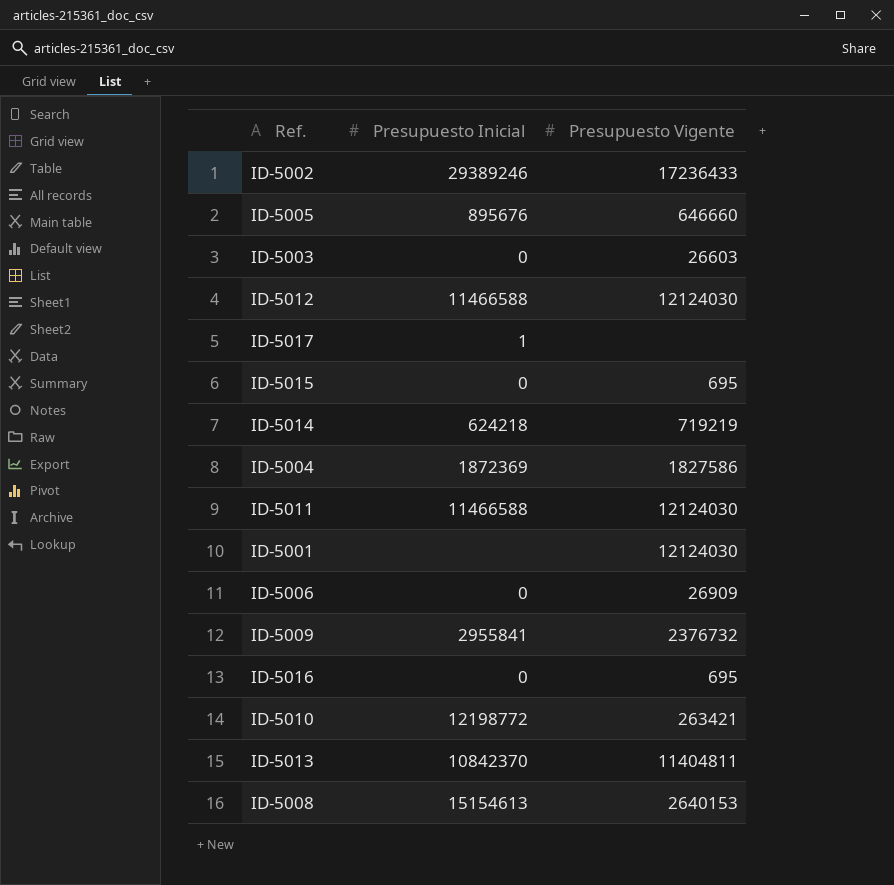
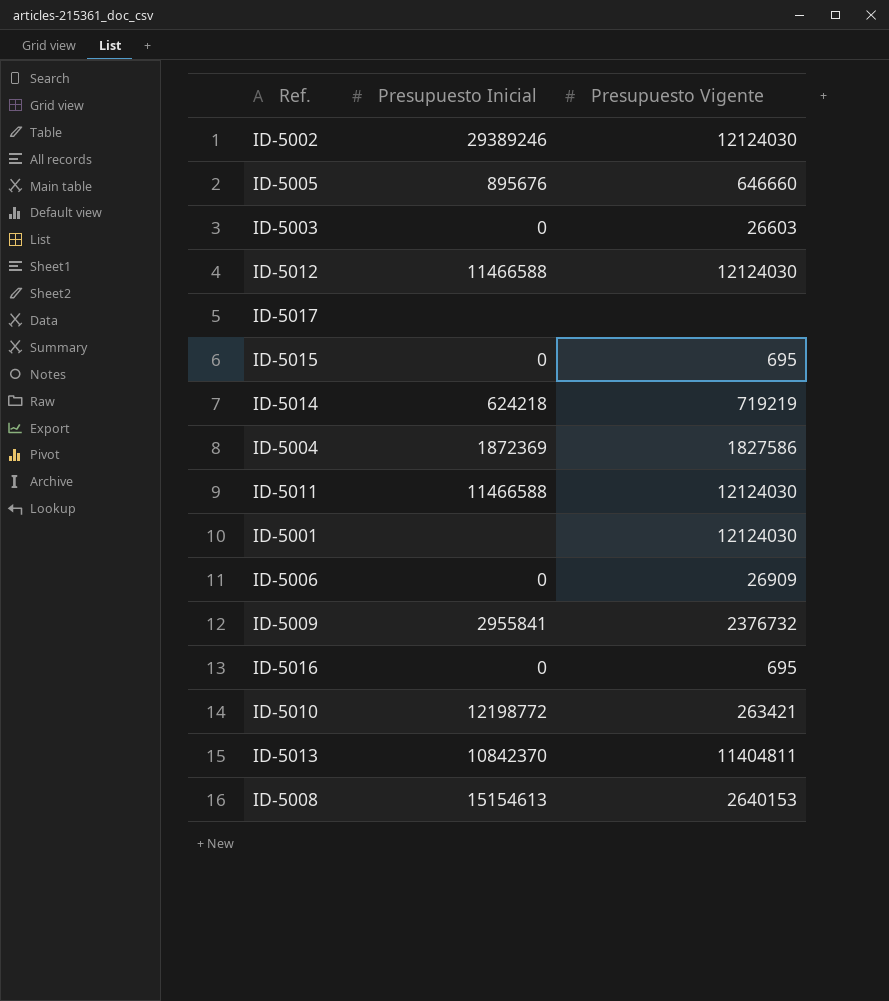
ID-5002 | Presupuesto Vigente: 17236433 -> 12124030
ID-5017 | Presupuesto Inicial: 1 -> none

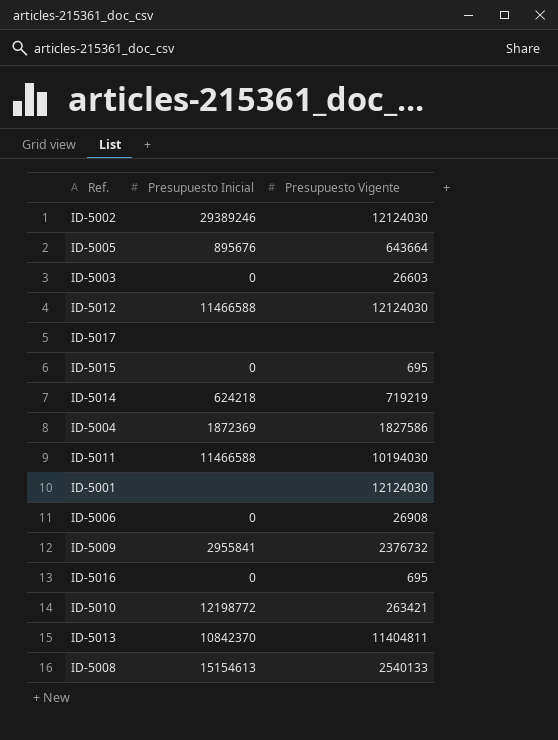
ID-5005 | Presupuesto Vigente: 646660 -> 643664
ID-5011 | Presupuesto Vigente: 12124030 -> 10194030
ID-5006 | Presupuesto Vigente: 26909 -> 26908
ID-5008 | Presupuesto Vigente: 2640153 -> 2540133

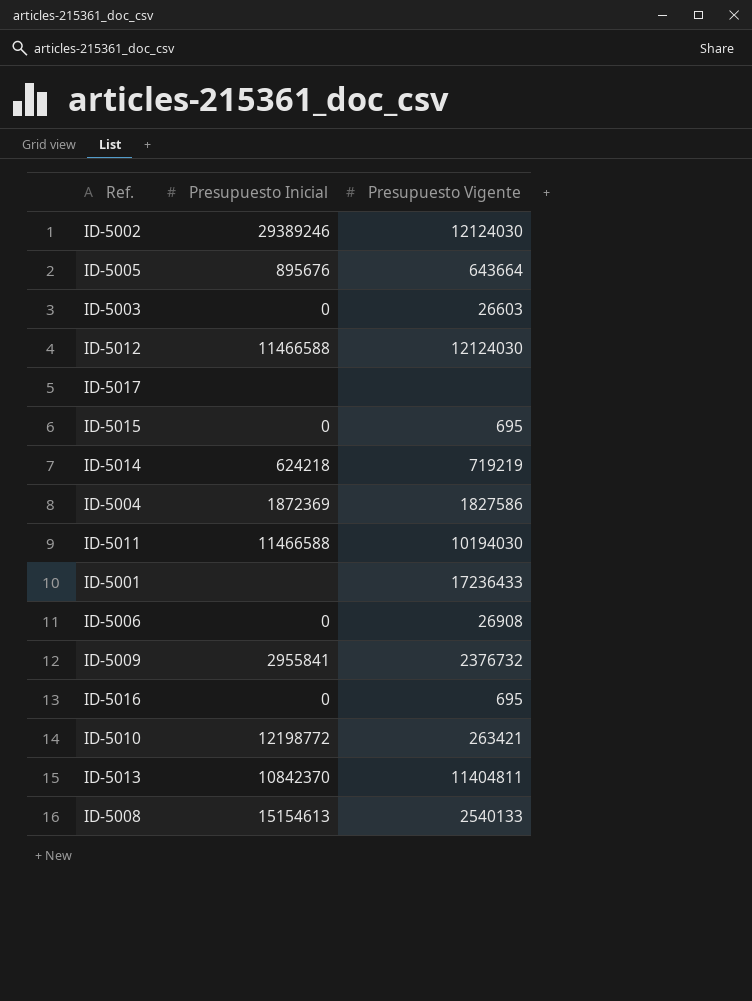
ID-5001 | Presupuesto Vigente: 12124030 -> 17236433

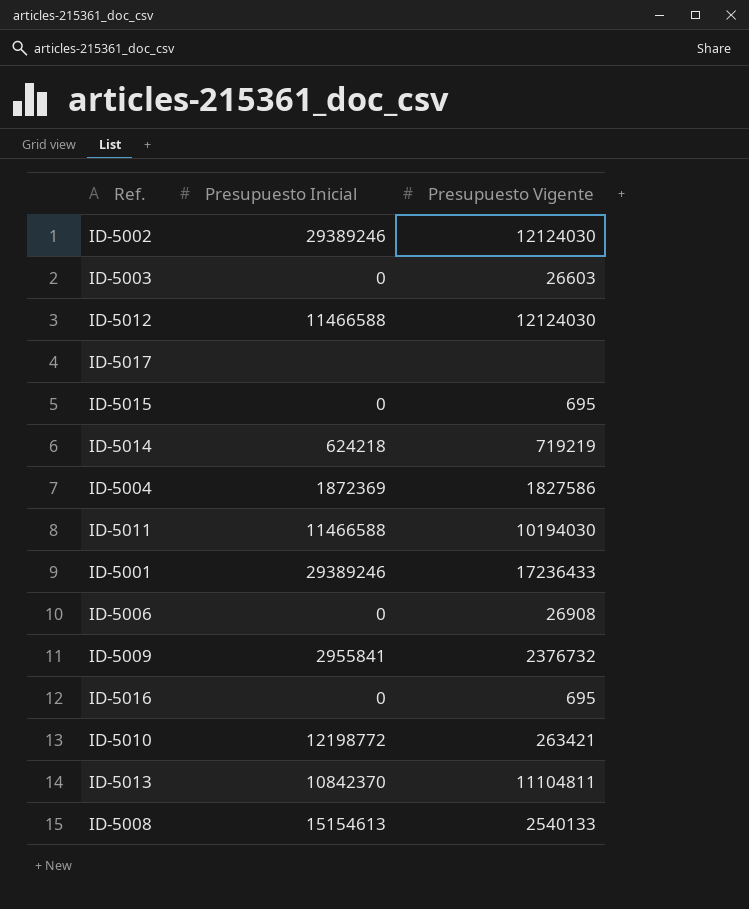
row ID-5005: 895676 | 643664 -> none
ID-5001 | Presupuesto Inicial: none -> 29389246
ID-5013 | Presupuesto Vigente: 11404811 -> 11104811

